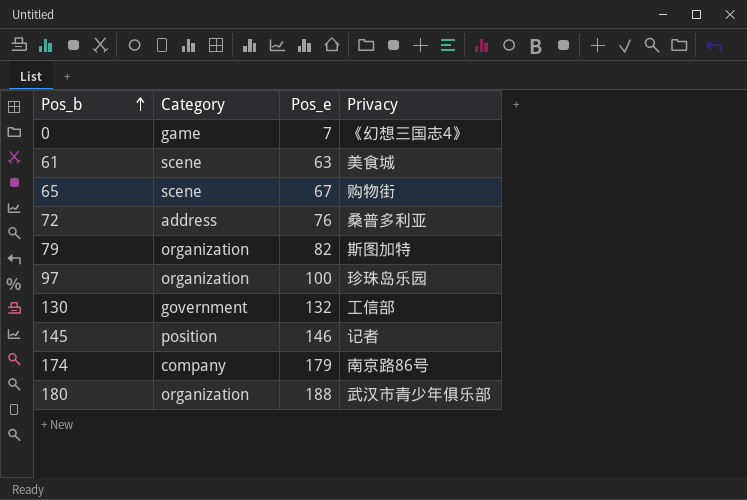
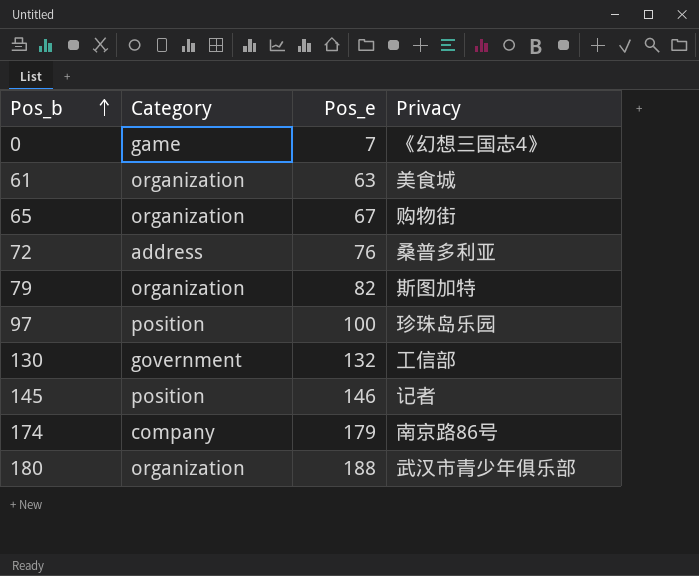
61 | Category: scene -> organization
65 | Category: scene -> organization
97 | Category: organization -> position

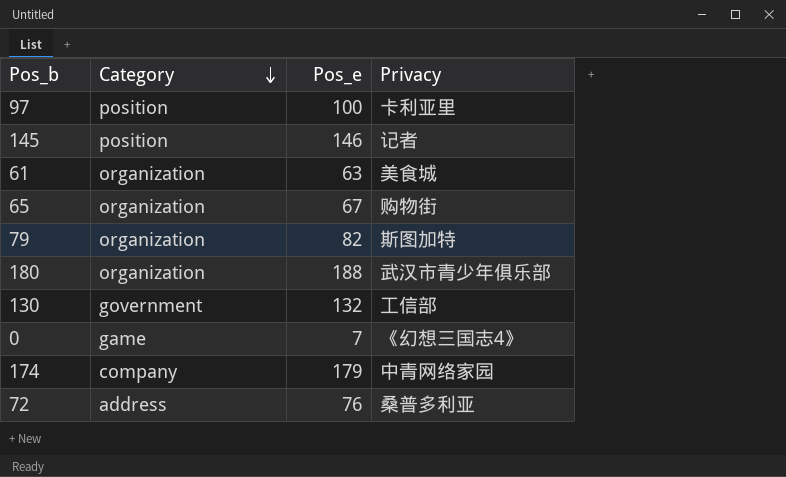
row order: Pos_b ascending -> Category descending
97 | Privacy: 珍珠岛乐园 -> 卡利亚里
174 | Privacy: 南京路86号 -> 中青网络家园

